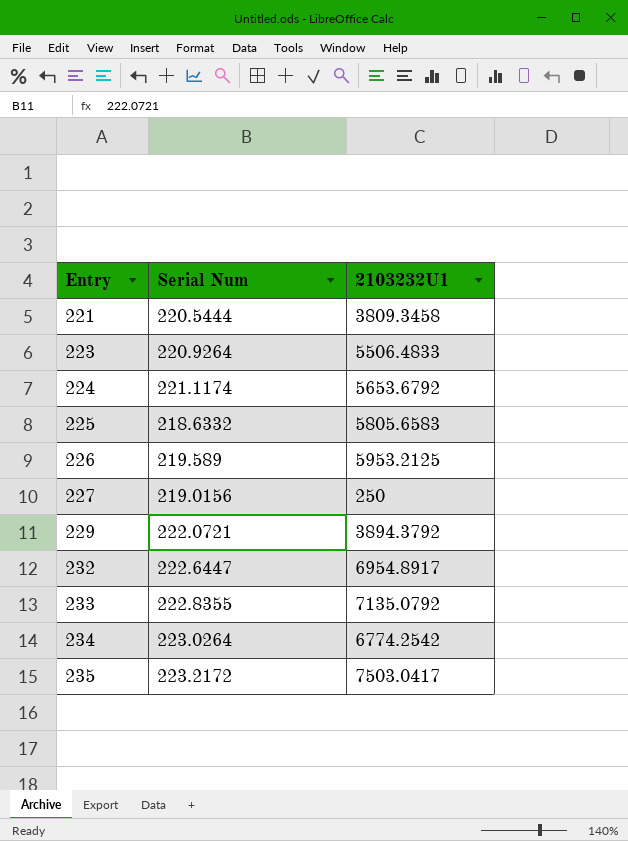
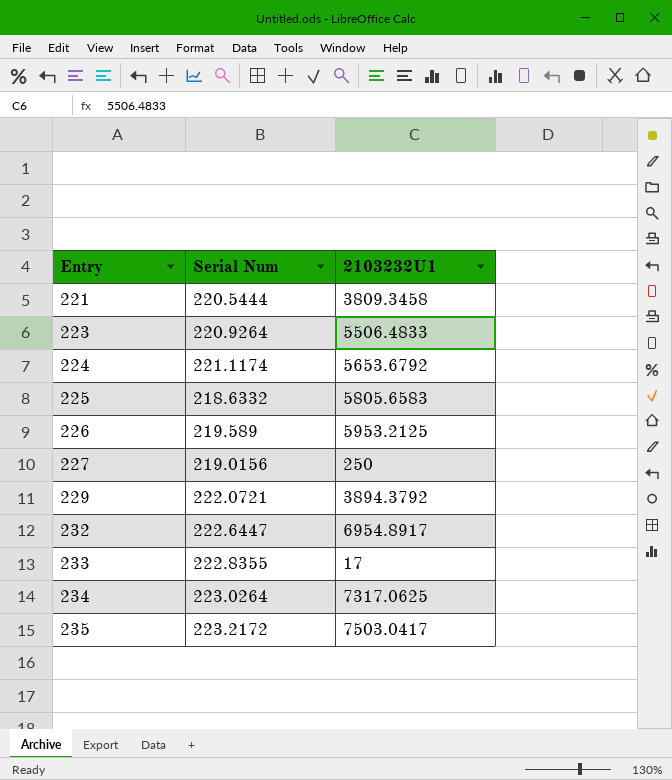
233 | 2103232U1: 7135.0792 -> 17
234 | 2103232U1: 6774.2542 -> 7317.0625

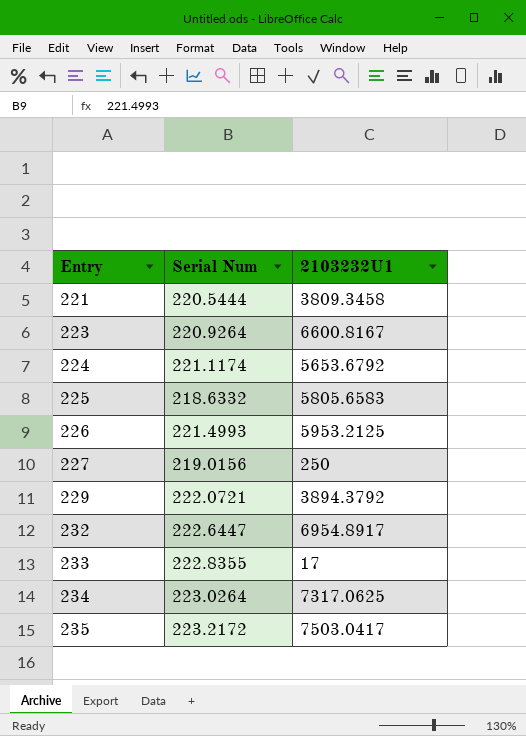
223 | 2103232U1: 5506.4833 -> 6600.8167
226 | Serial Num: 219.589 -> 221.4993

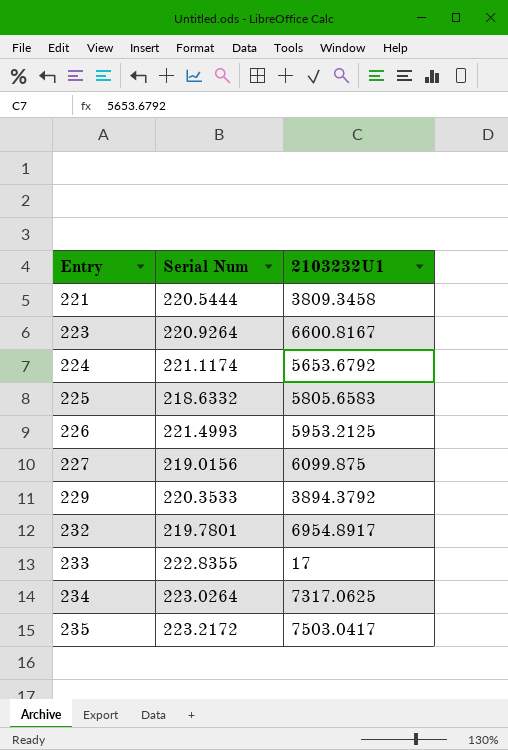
227 | 2103232U1: 250 -> 6099.875
229 | Serial Num: 222.0721 -> 220.3533
232 | Serial Num: 222.6447 -> 219.7801

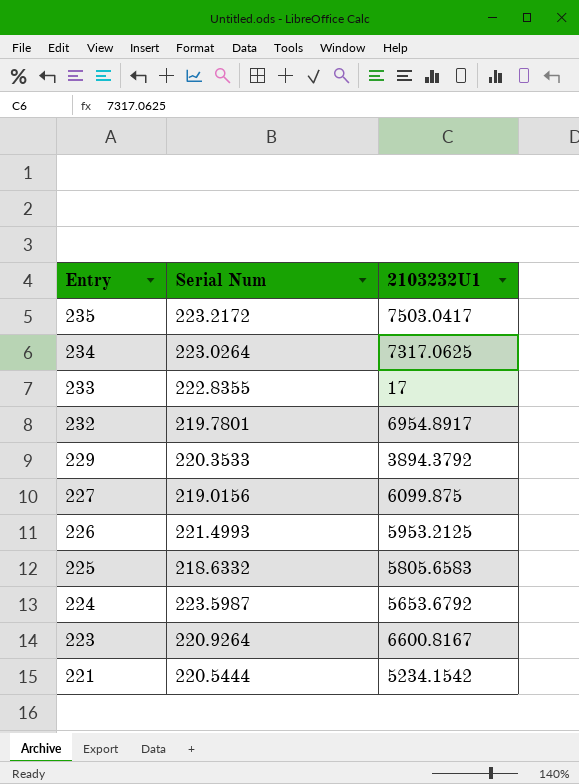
row order: Entry ascending -> Entry descending
224 | Serial Num: 221.1174 -> 223.5987
221 | 2103232U1: 3809.3458 -> 5234.1542

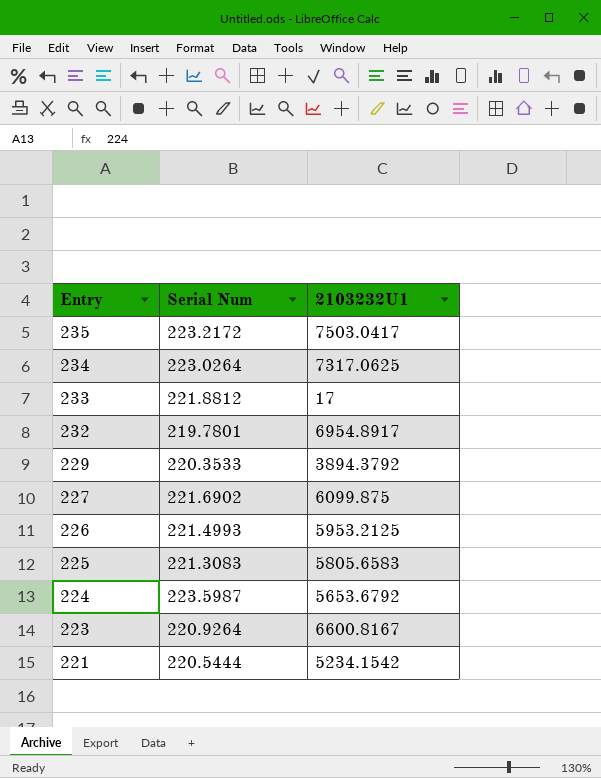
233 | Serial Num: 222.8355 -> 221.8812
227 | Serial Num: 219.0156 -> 221.6902
225 | Serial Num: 218.6332 -> 221.3083

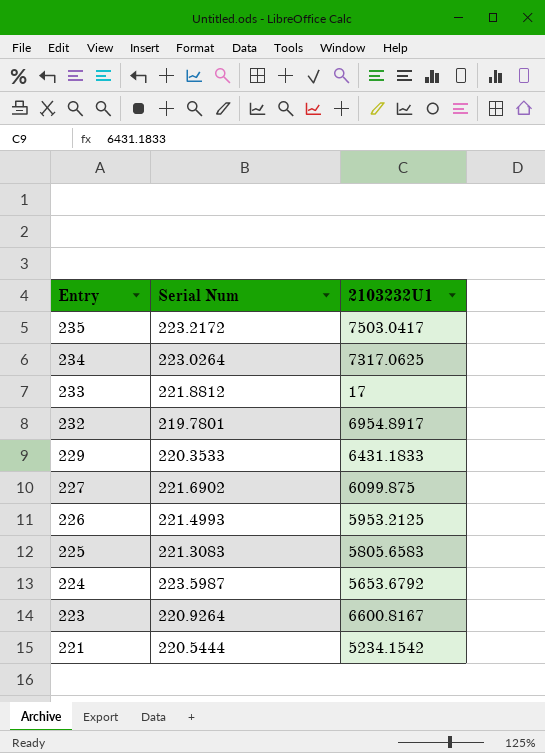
229 | 2103232U1: 3894.3792 -> 6431.1833

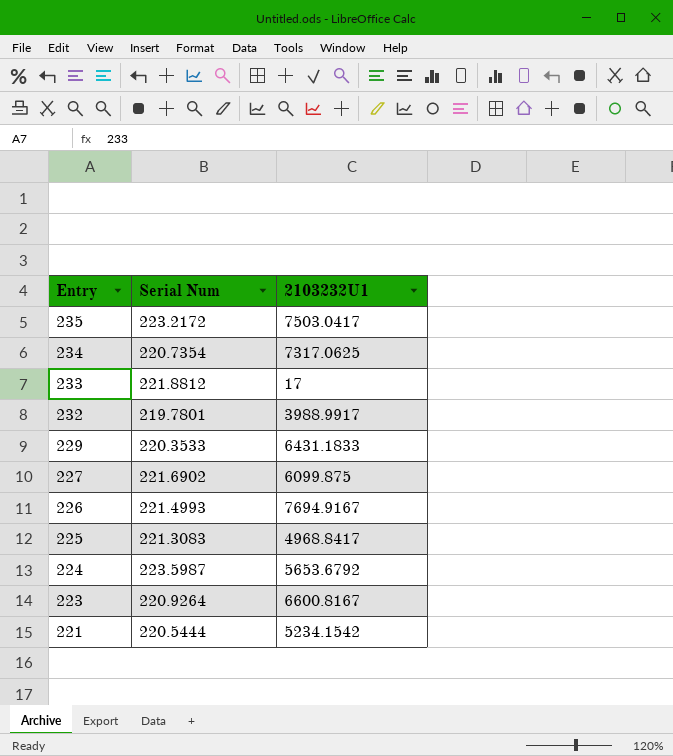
234 | Serial Num: 223.0264 -> 220.7354
232 | 2103232U1: 6954.8917 -> 3988.9917
226 | 2103232U1: 5953.2125 -> 7694.9167
225 | 2103232U1: 5805.6583 -> 4968.8417

